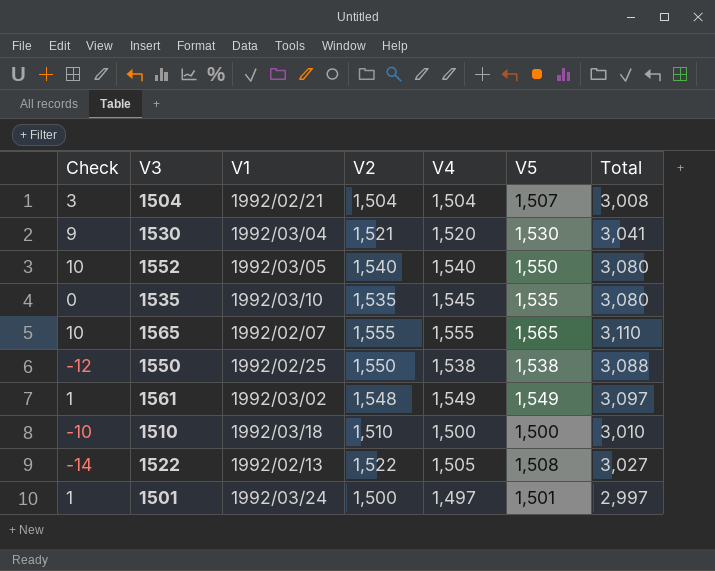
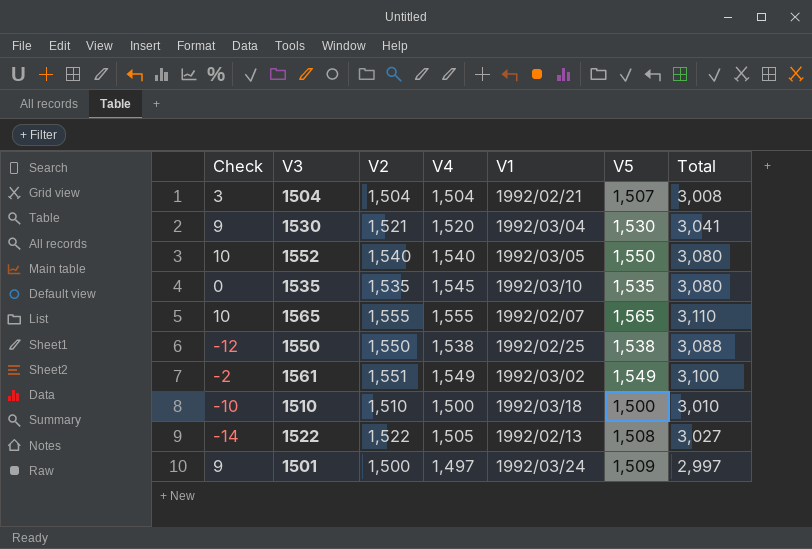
column V1 | position: 3 -> 5
1561 | Check: 1 -> -2
1561 | V2: 1,548 -> 1,551
1561 | Total: 3,097 -> 3,100
1501 | Check: 1 -> 9
1501 | V5: 1,501 -> 1,509

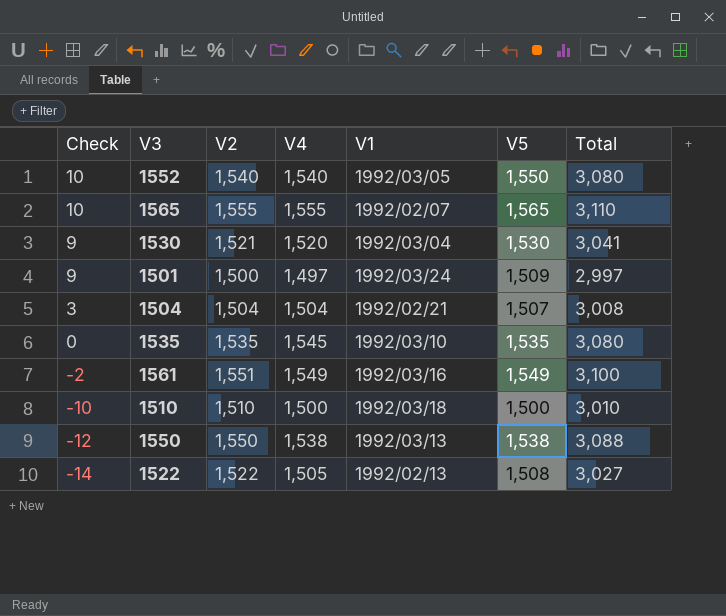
row order: none -> Check descending
1561 | V1: 1992/03/02 -> 1992/03/16
1550 | V1: 1992/02/25 -> 1992/03/13

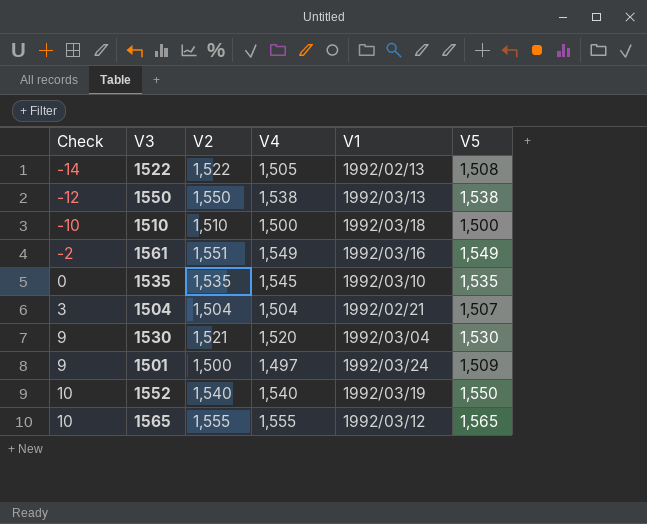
row order: Check descending -> Check ascending
column Total | formula: [V2] + [V4] -> none
1552 | V1: 1992/03/05 -> 1992/03/19
1565 | V1: 1992/02/07 -> 1992/03/12

